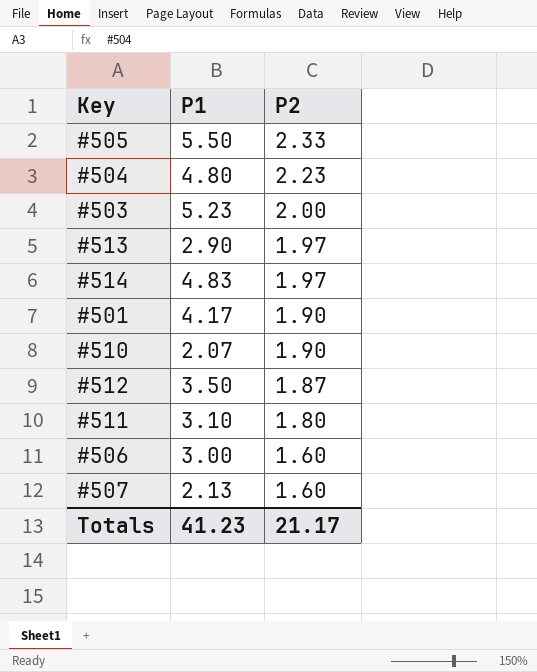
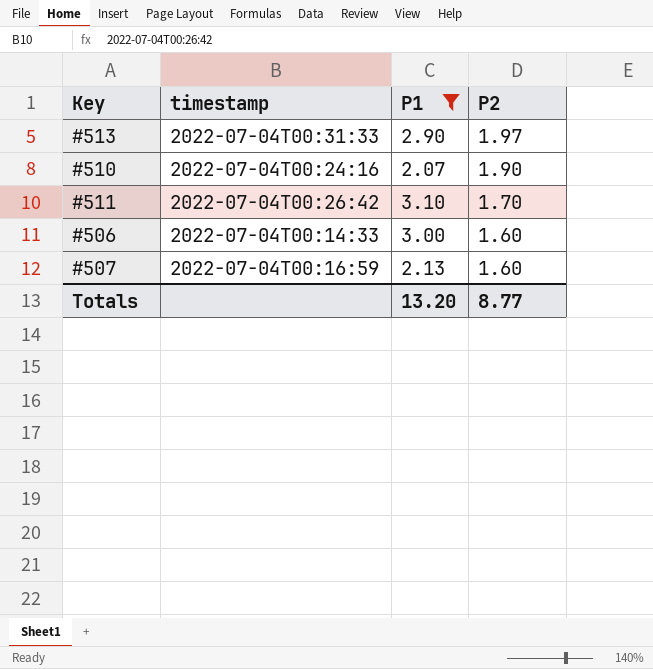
filter: none -> P1 <= 3.10
column timestamp | position: none -> 2
#511 | P2: 1.80 -> 1.70
Totals | P1: 41.23 -> 13.20
Totals | P2: 21.17 -> 8.77

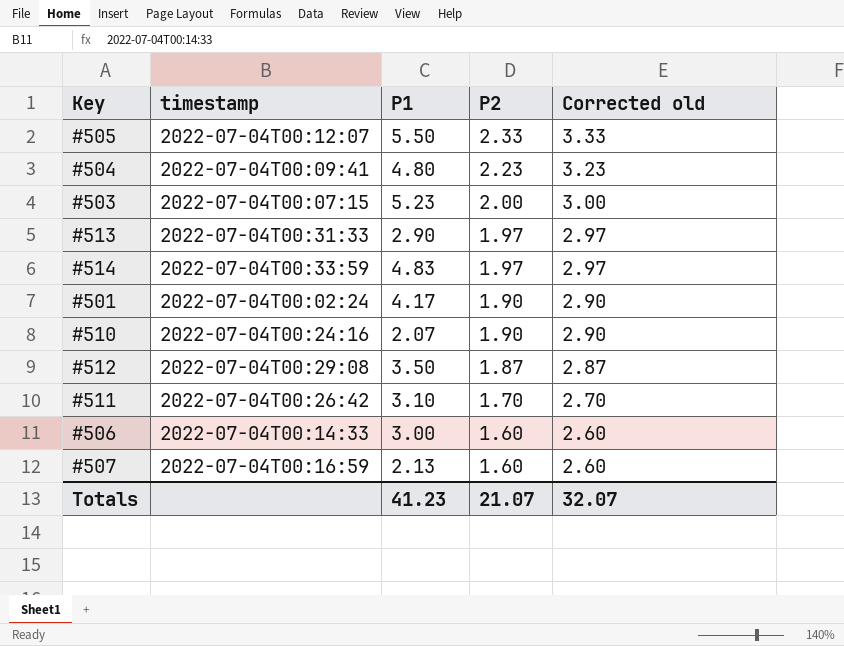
filter: P1 <= 3.10 -> none
column Corrected old | formula: none -> [P2] + 1
Totals | P1: 13.20 -> 41.23
Totals | P2: 8.77 -> 21.07

